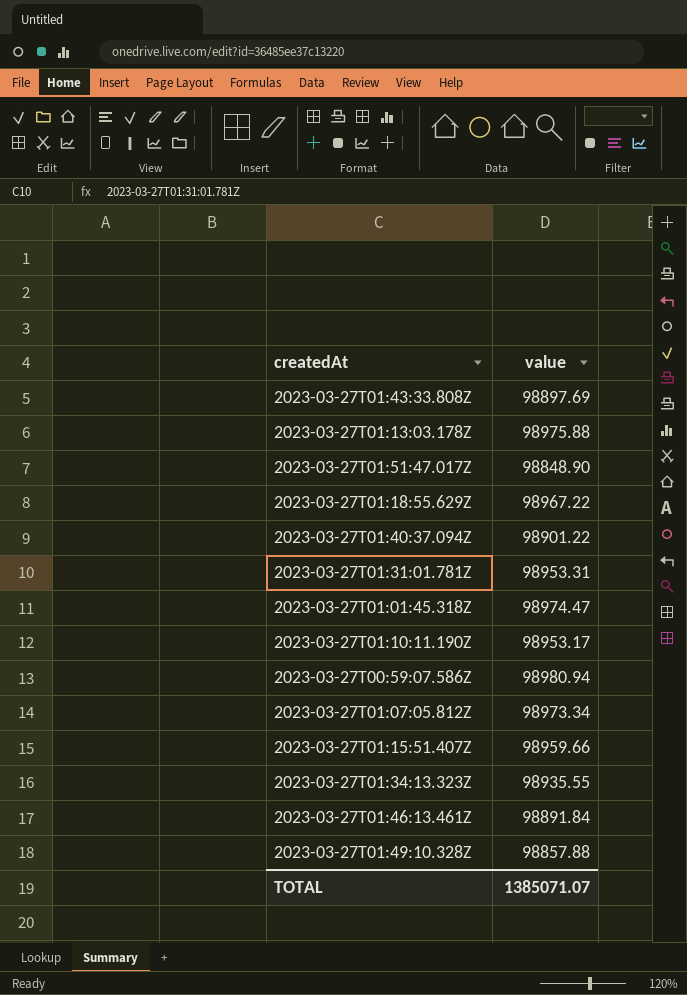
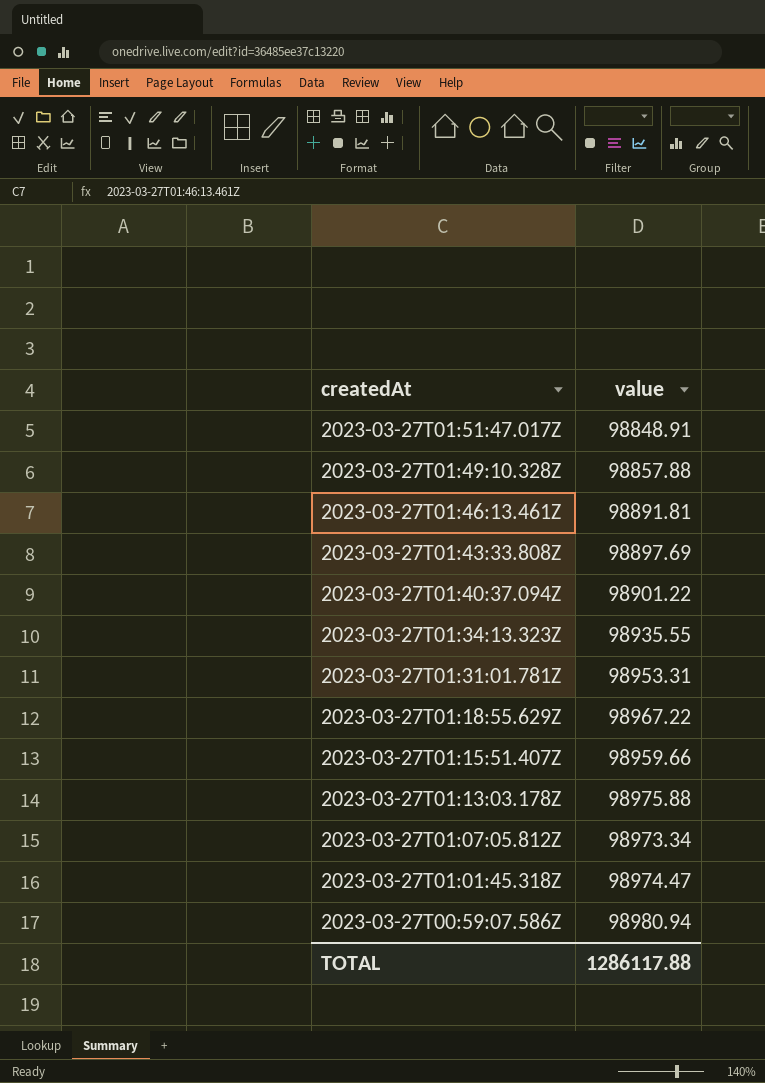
row order: none -> createdAt descending
row 2023-03-27T01:10:11.190Z: 98953.17 -> none
2023-03-27T01:51:47.017Z | value: 98848.90 -> 98848.91
2023-03-27T01:46:13.461Z | value: 98891.84 -> 98891.81
TOTAL | value: 1385071.07 -> 1286117.88

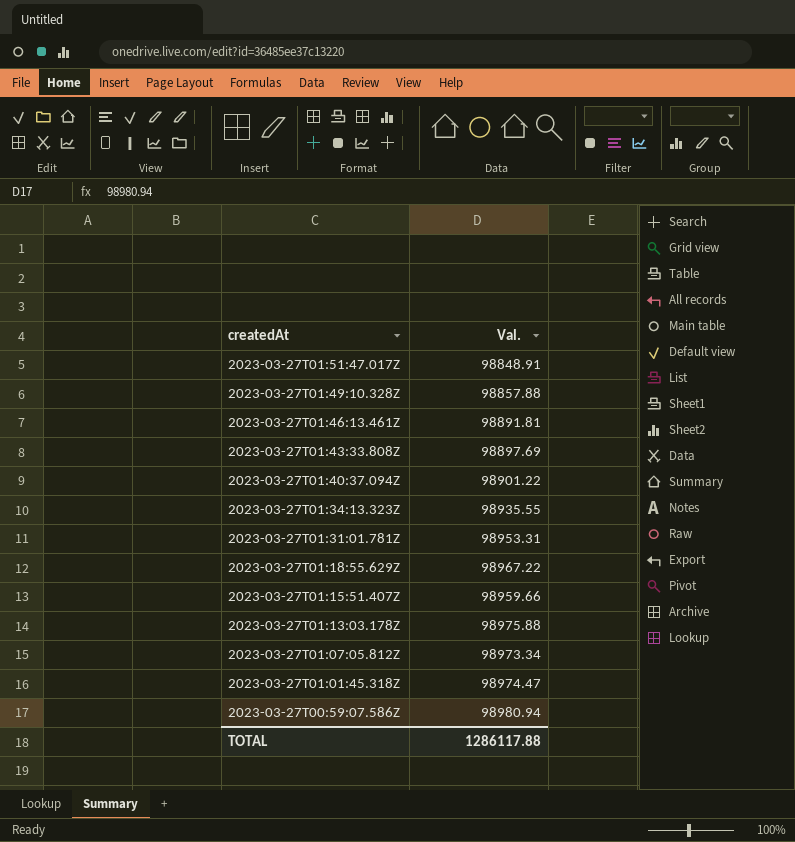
column name: value -> Val.

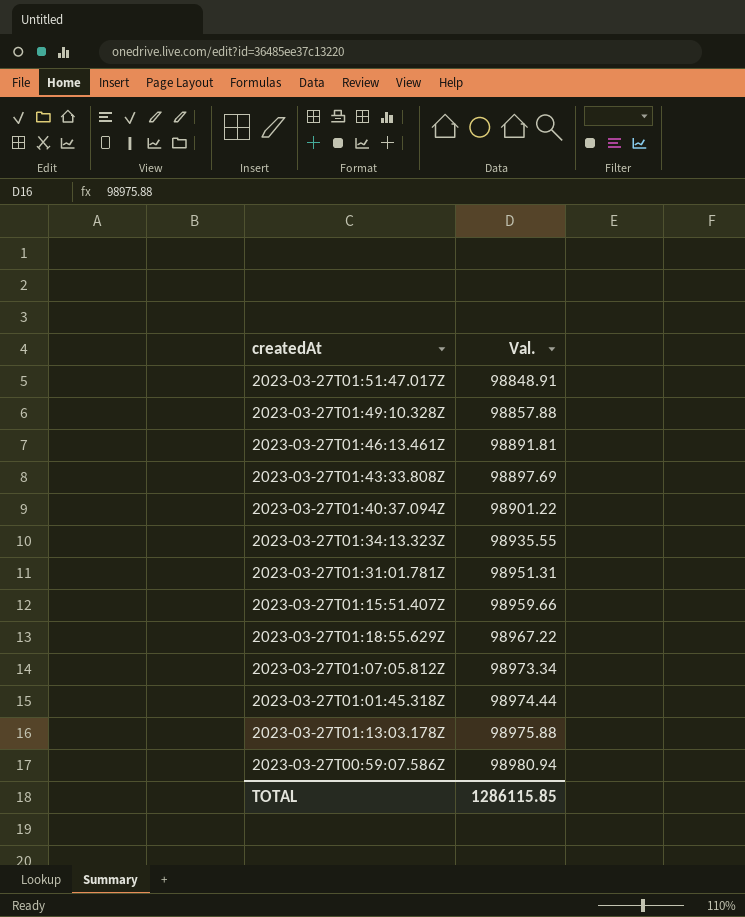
row order: createdAt descending -> Val. ascending
2023-03-27T01:31:01.781Z | Val.: 98953.31 -> 98951.31
2023-03-27T01:01:45.318Z | Val.: 98974.47 -> 98974.44
TOTAL | Val.: 1286117.88 -> 1286115.85

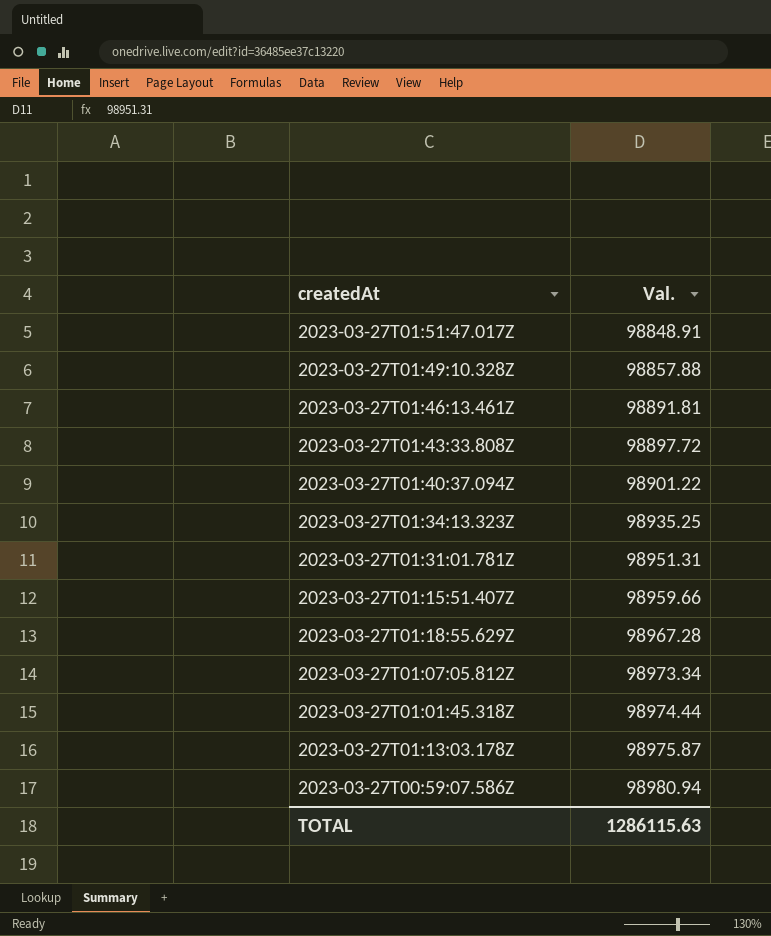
2023-03-27T01:43:33.808Z | Val.: 98897.69 -> 98897.72
2023-03-27T01:34:13.323Z | Val.: 98935.55 -> 98935.25
2023-03-27T01:18:55.629Z | Val.: 98967.22 -> 98967.28
2023-03-27T01:13:03.178Z | Val.: 98975.88 -> 98975.87
TOTAL | Val.: 1286115.85 -> 1286115.63

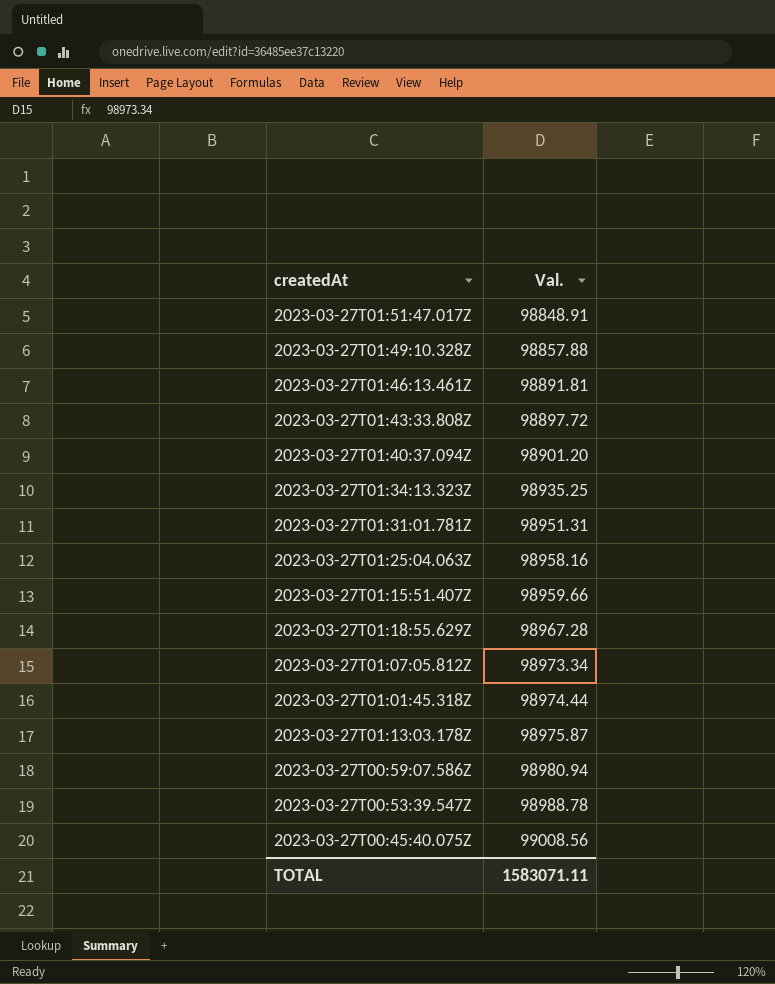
2023-03-27T01:40:37.094Z | Val.: 98901.22 -> 98901.20
row 2023-03-27T01:25:04.063Z: none -> 98958.16
row 2023-03-27T00:53:39.547Z: none -> 98988.78
row 2023-03-27T00:45:40.075Z: none -> 99008.56
TOTAL | Val.: 1286115.63 -> 1583071.11

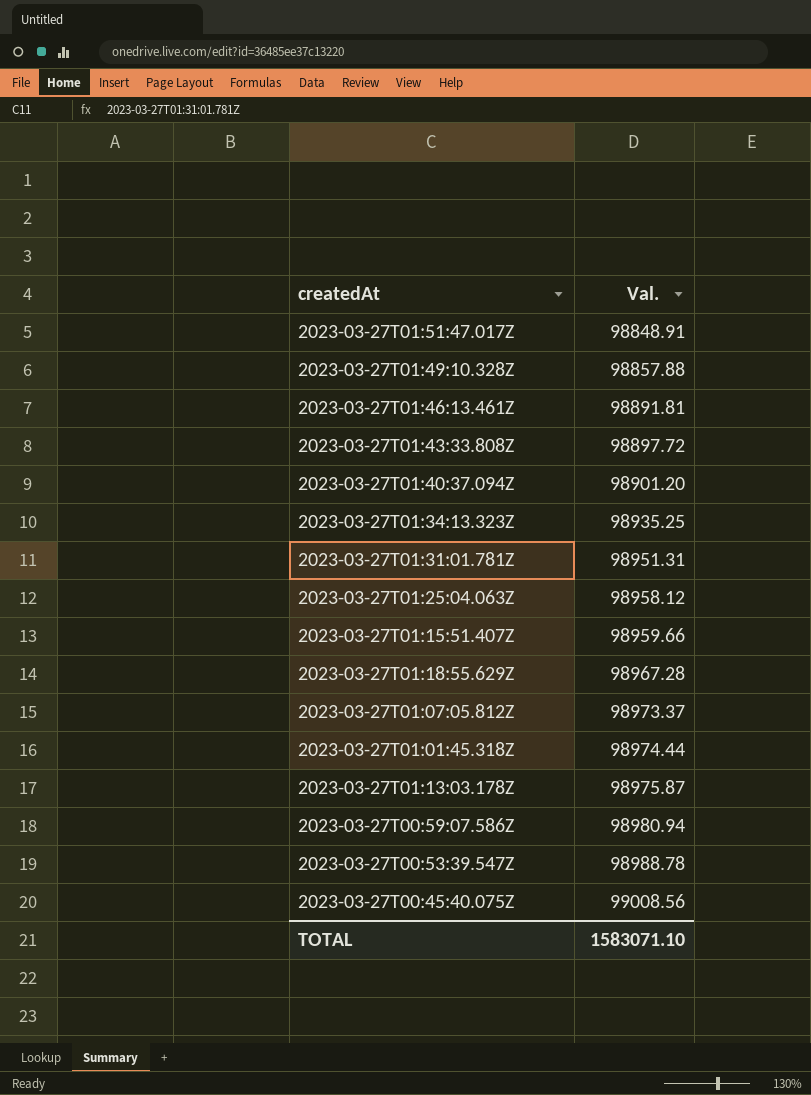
2023-03-27T01:25:04.063Z | Val.: 98958.16 -> 98958.12
2023-03-27T01:07:05.812Z | Val.: 98973.34 -> 98973.37
TOTAL | Val.: 1583071.11 -> 1583071.10

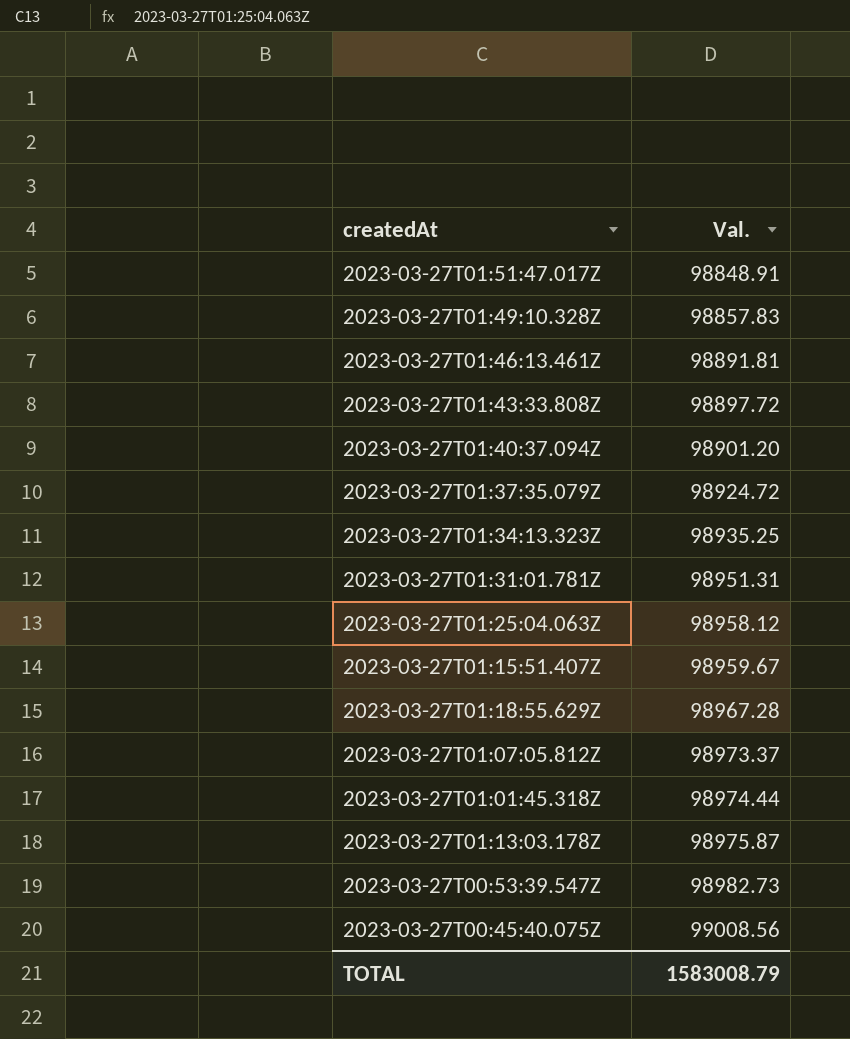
row 2023-03-27T00:59:07.586Z: 98980.94 -> none
2023-03-27T01:49:10.328Z | Val.: 98857.88 -> 98857.83
row 2023-03-27T01:37:35.079Z: none -> 98924.72
2023-03-27T01:15:51.407Z | Val.: 98959.66 -> 98959.67
2023-03-27T00:53:39.547Z | Val.: 98988.78 -> 98982.73
TOTAL | Val.: 1583071.10 -> 1583008.79

